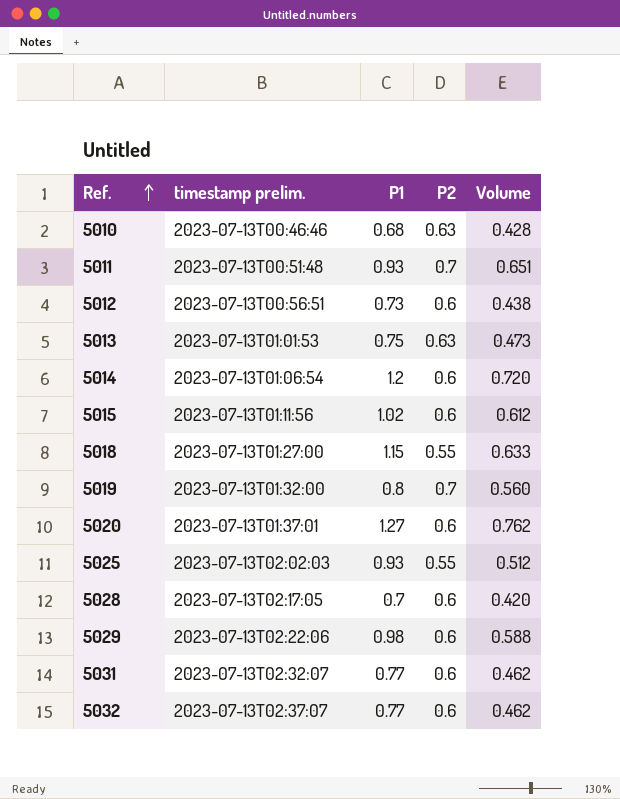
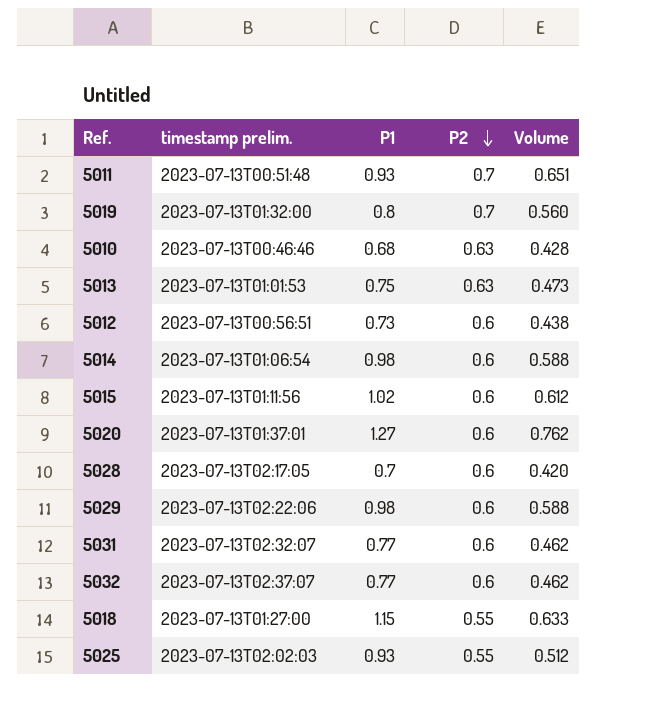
row order: Ref. ascending -> P2 descending
5014 | P1: 1.2 -> 0.98
5014 | Volume: 0.720 -> 0.588

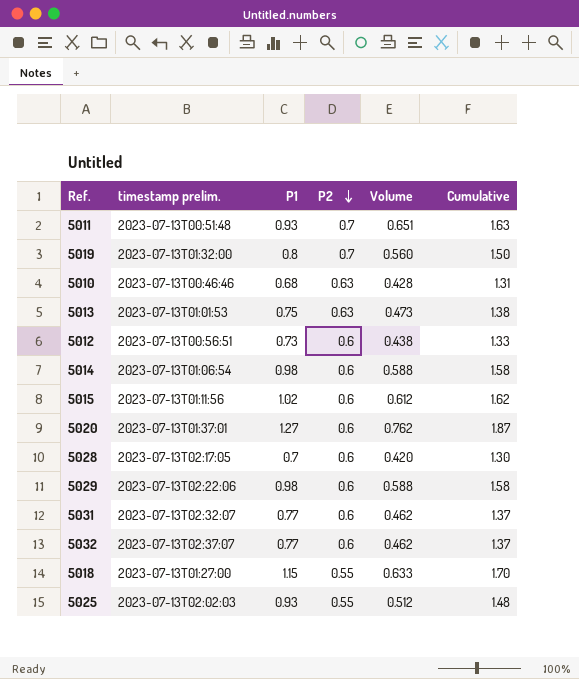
column Cumulative | formula: none -> [P1] + [P2]

